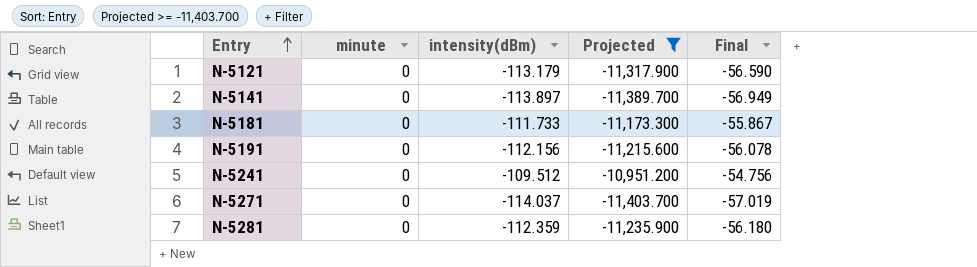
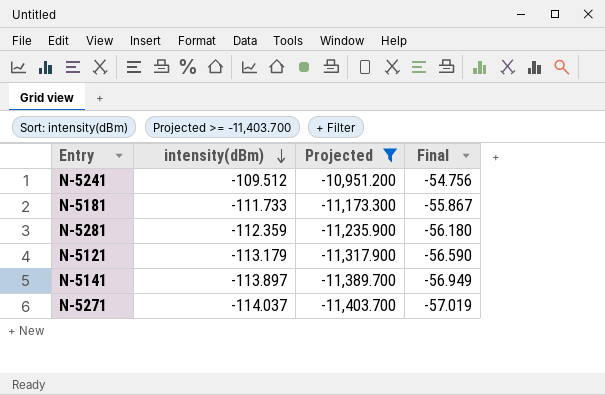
row order: Entry ascending -> intensity(dBm) descending
column minute | position: 2 -> none
row N-5191: 0 | -112.156 | -11,215.600 | -56.078 -> none

